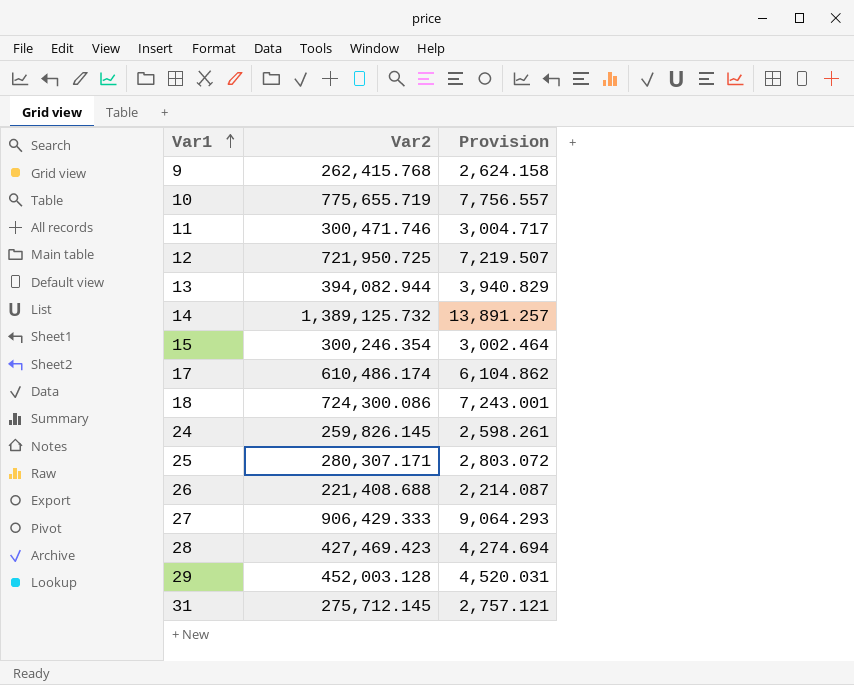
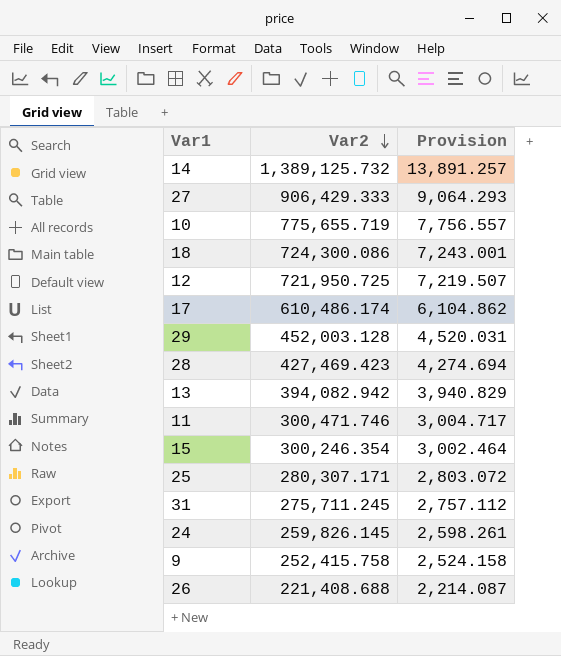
row order: Var1 ascending -> Var2 descending
13 | Var2: 394,082.944 -> 394,082.942
31 | Var2: 275,712.145 -> 275,711.245
31 | Provision: 2,757.121 -> 2,757.112
9 | Var2: 262,415.768 -> 252,415.758
9 | Provision: 2,624.158 -> 2,524.158

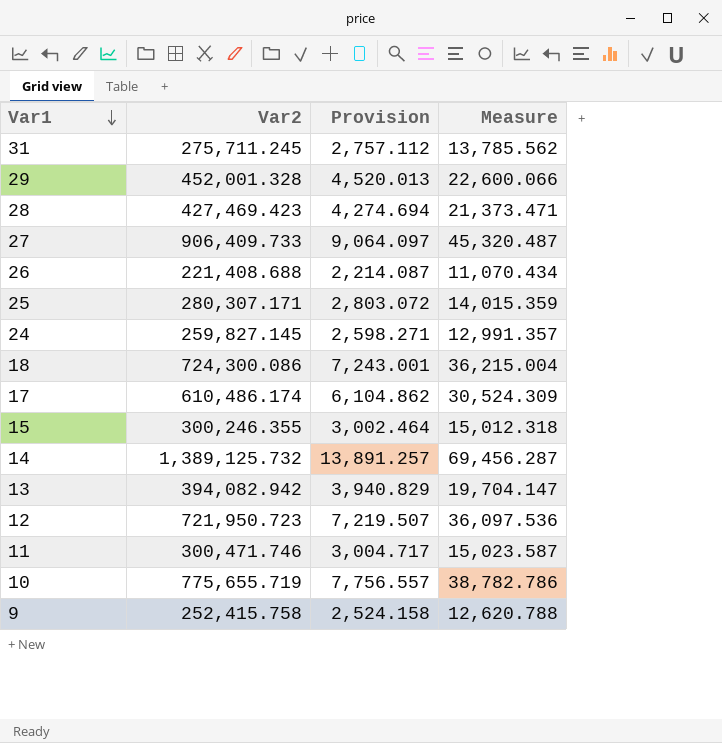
row order: Var2 descending -> Var1 descending
column Measure | formula: none -> [Var2] * 0.05
29 | Var2: 452,003.128 -> 452,001.328
29 | Provision: 4,520.031 -> 4,520.013
27 | Var2: 906,429.333 -> 906,409.733
27 | Provision: 9,064.293 -> 9,064.097
24 | Var2: 259,826.145 -> 259,827.145
24 | Provision: 2,598.261 -> 2,598.271
15 | Var2: 300,246.354 -> 300,246.355
12 | Var2: 721,950.725 -> 721,950.723

